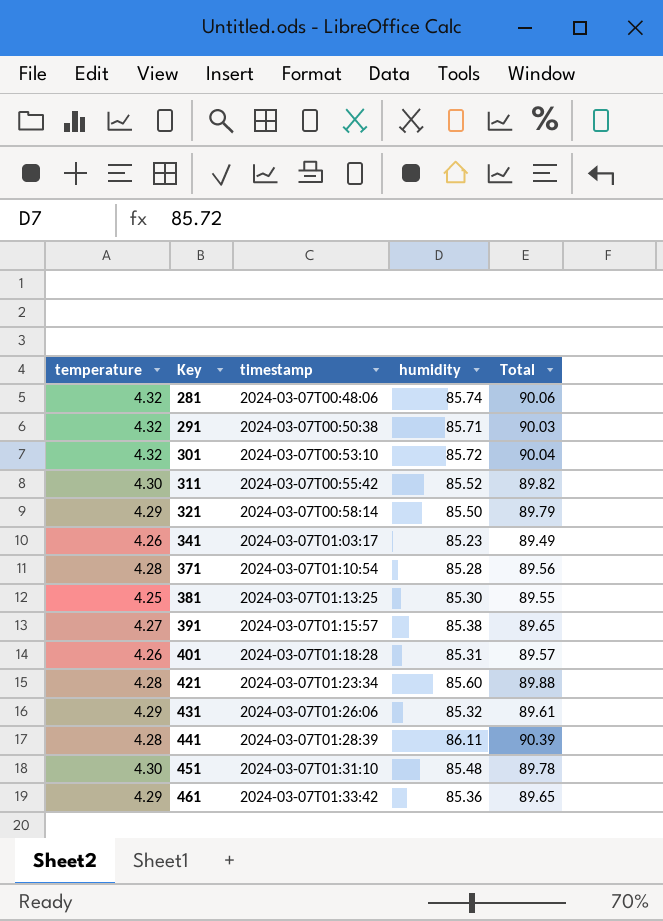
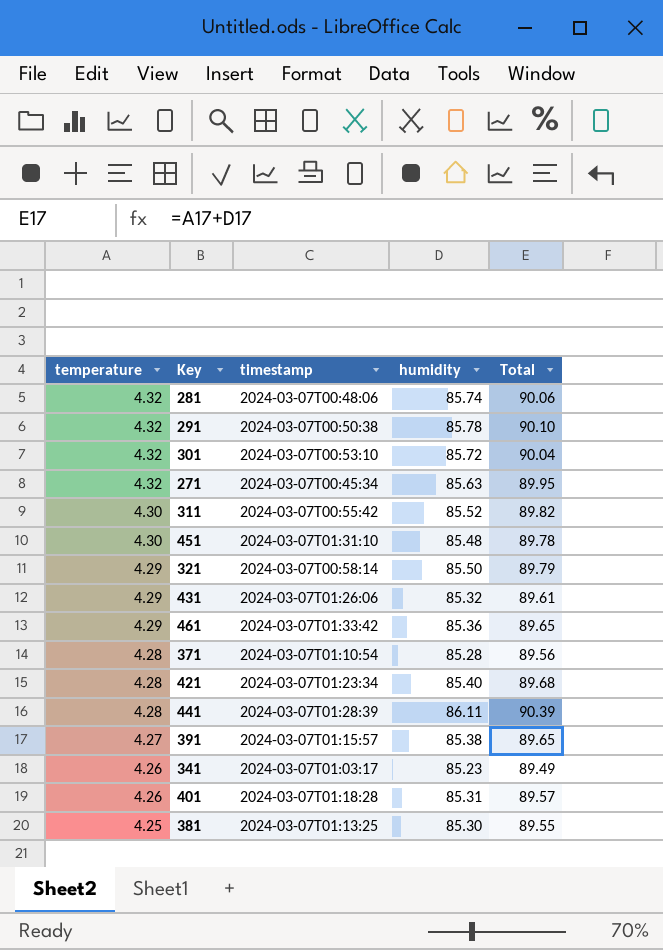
row order: Key ascending -> temperature descending
291 | humidity: 85.71 -> 85.78
291 | Total: 90.03 -> 90.10
row 271: none -> 4.32 | 2024-03-07T00:45:34 | 85.63 | 89.95
421 | humidity: 85.60 -> 85.40
421 | Total: 89.88 -> 89.68

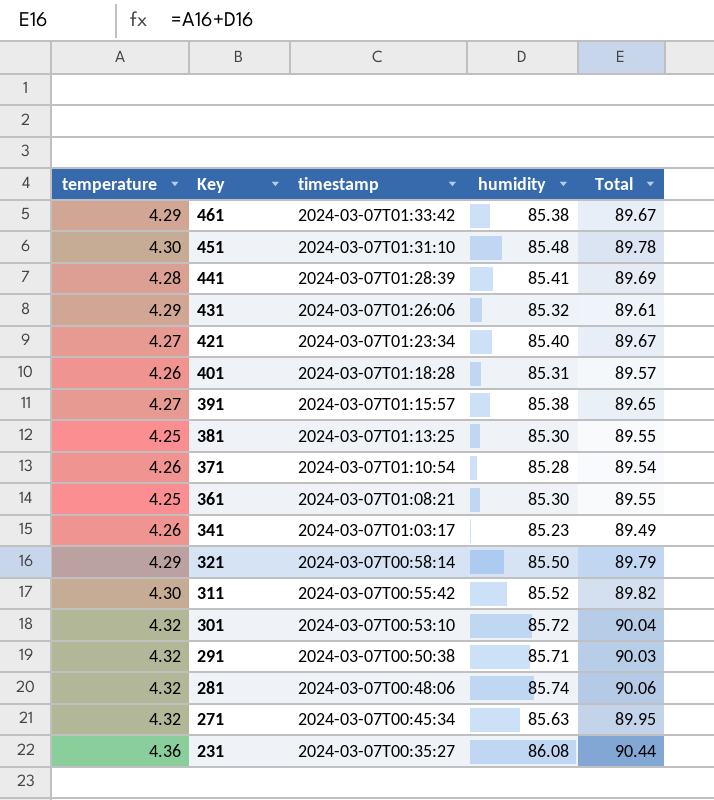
row order: temperature descending -> Key descending
461 | humidity: 85.36 -> 85.38
461 | Total: 89.65 -> 89.67
441 | humidity: 86.11 -> 85.41
441 | Total: 90.39 -> 89.69
421 | temperature: 4.28 -> 4.27
421 | Total: 89.68 -> 89.67
371 | temperature: 4.28 -> 4.26
371 | Total: 89.56 -> 89.54
row 361: none -> 4.25 | 2024-03-07T01:08:21 | 85.30 | 89.55
291 | humidity: 85.78 -> 85.71
291 | Total: 90.10 -> 90.03
row 231: none -> 4.36 | 2024-03-07T00:35:27 | 86.08 | 90.44

